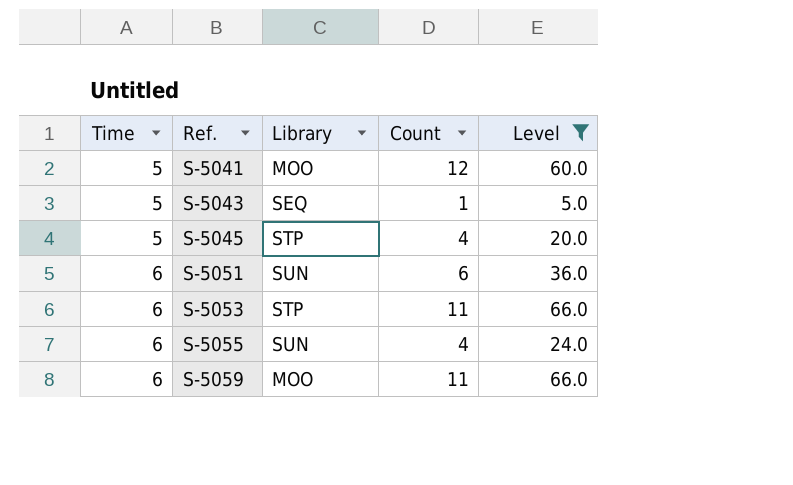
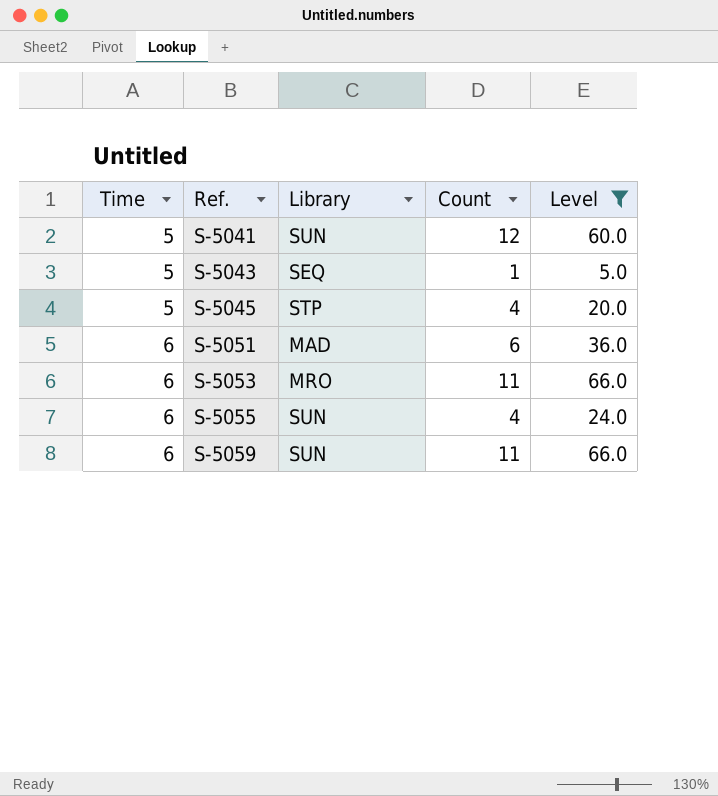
S-5041 | Library: MOO -> SUN
S-5051 | Library: SUN -> MAD
S-5053 | Library: STP -> MRO
S-5059 | Library: MOO -> SUN

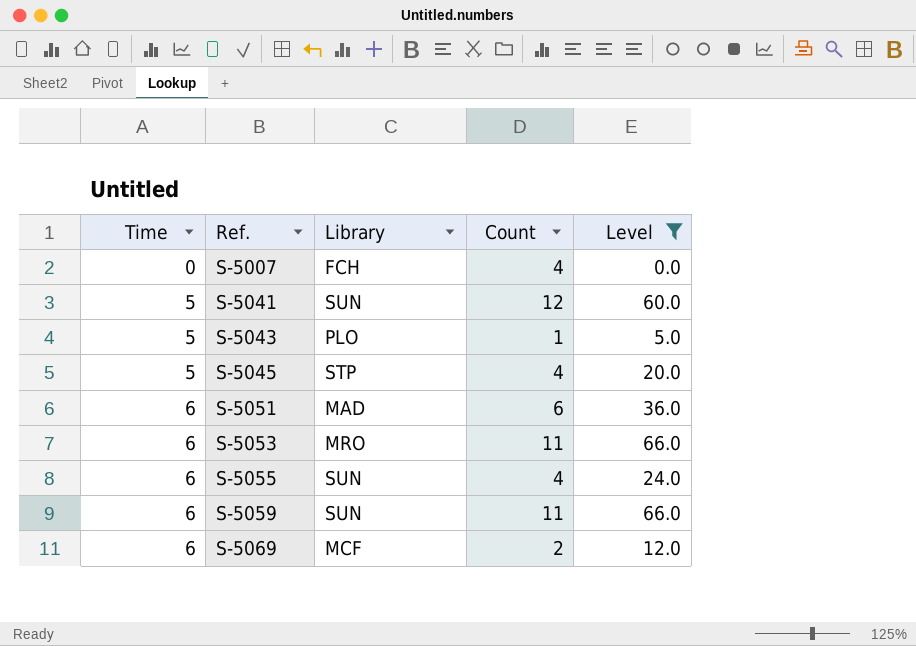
row S-5007: none -> 0 | FCH | 4 | 0.0
S-5043 | Library: SEQ -> PLO
row S-5069: none -> 6 | MCF | 2 | 12.0

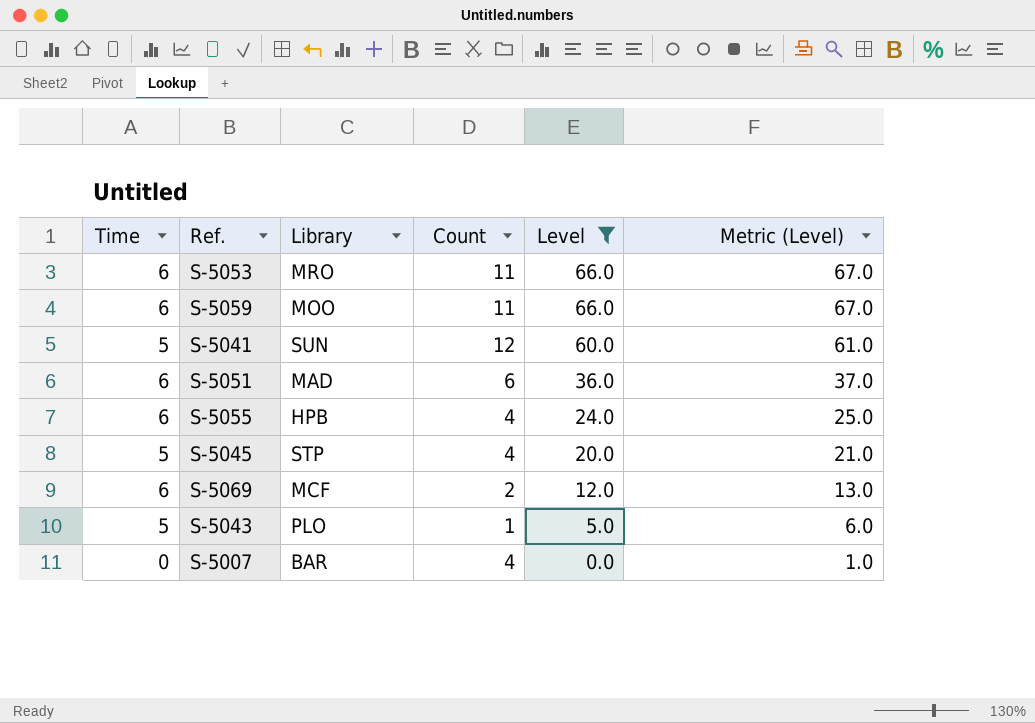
row order: Time ascending -> Level descending
column Metric (Level) | formula: none -> [Level] + 1
S-5059 | Library: SUN -> MOO
S-5055 | Library: SUN -> HPB
S-5007 | Library: FCH -> BAR

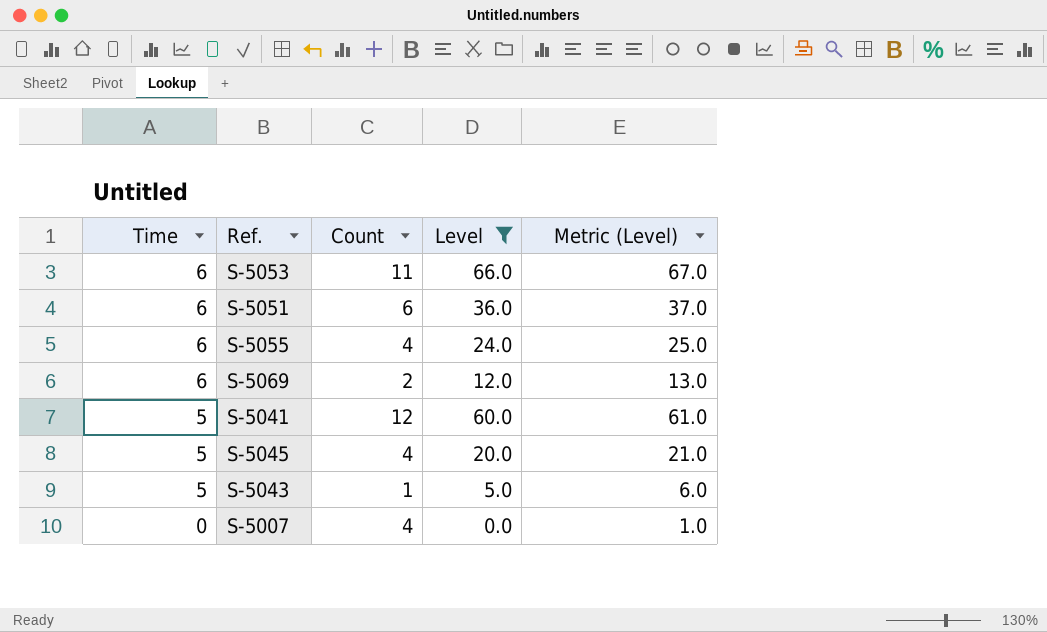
row order: Level descending -> Time descending
column Library | position: 3 -> none
row S-5059: 6 | MOO | 11 | 66.0 | 67.0 -> none

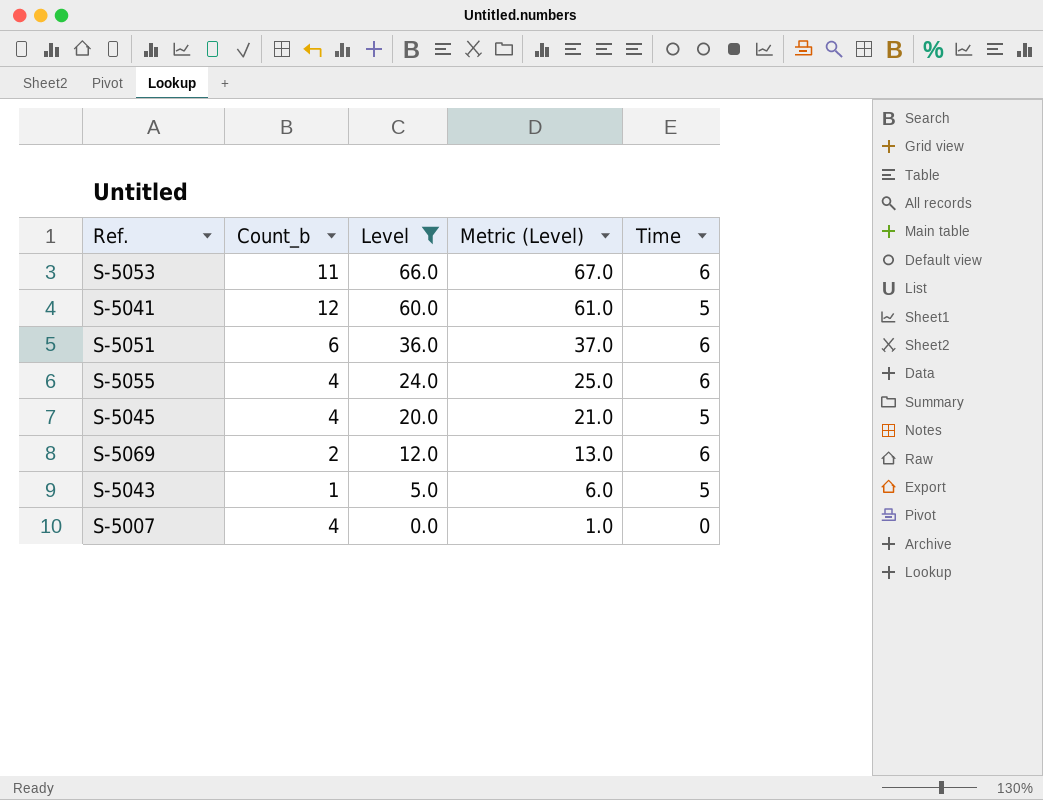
row order: Time descending -> Level descending
column name: Count -> Count_b
column Time | position: 1 -> 5

